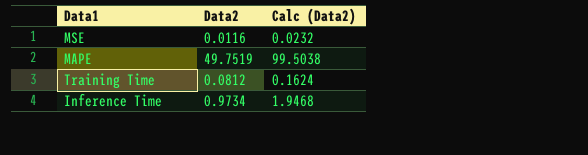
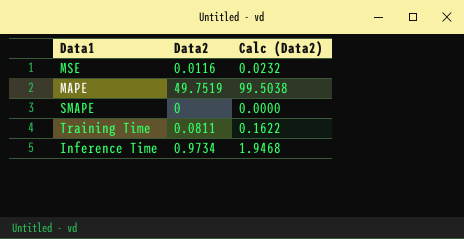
row SMAPE: none -> 0 | 0.0000
Training Time | Data2: 0.0812 -> 0.0811
Training Time | Calc (Data2): 0.1624 -> 0.1622

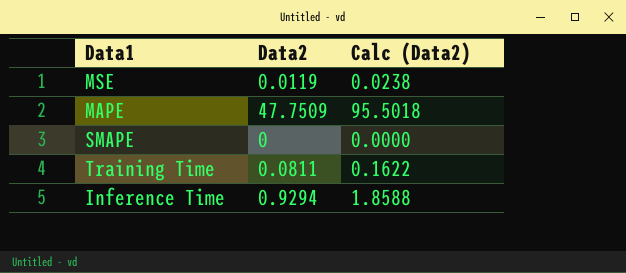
MSE | Data2: 0.0116 -> 0.0119
MSE | Calc (Data2): 0.0232 -> 0.0238
MAPE | Data2: 49.7519 -> 47.7509
MAPE | Calc (Data2): 99.5038 -> 95.5018
Inference Time | Data2: 0.9734 -> 0.9294
Inference Time | Calc (Data2): 1.9468 -> 1.8588

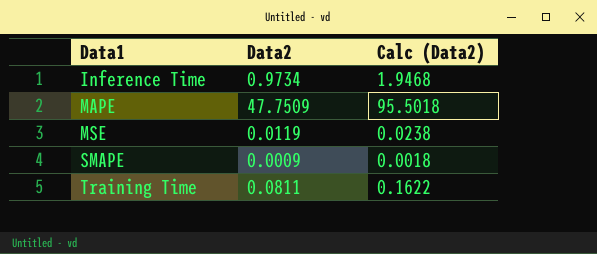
row order: none -> Data1 ascending
Inference Time | Data2: 0.9294 -> 0.9734
Inference Time | Calc (Data2): 1.8588 -> 1.9468
SMAPE | Data2: 0 -> 0.0009
SMAPE | Calc (Data2): 0.0000 -> 0.0018

